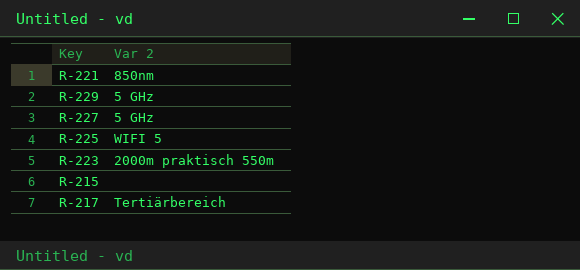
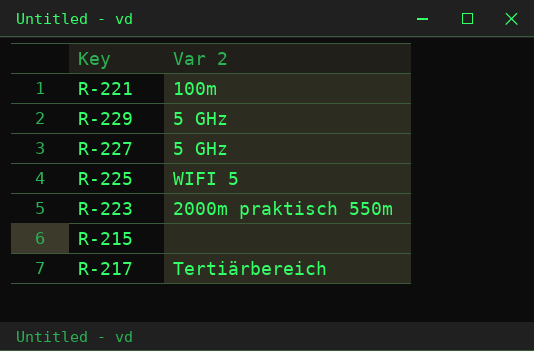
R-221 | Var 2: 850nm -> 100m

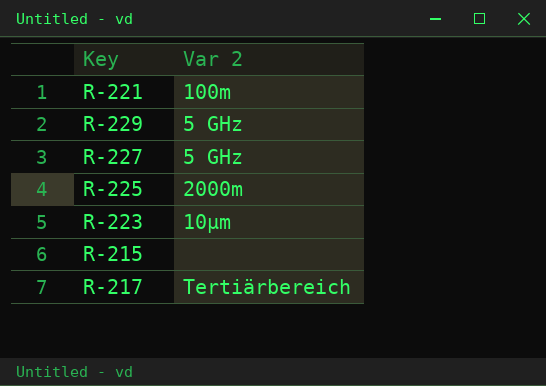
R-225 | Var 2: WIFI 5 -> 2000m
R-223 | Var 2: 2000m praktisch 550m -> 10μm

